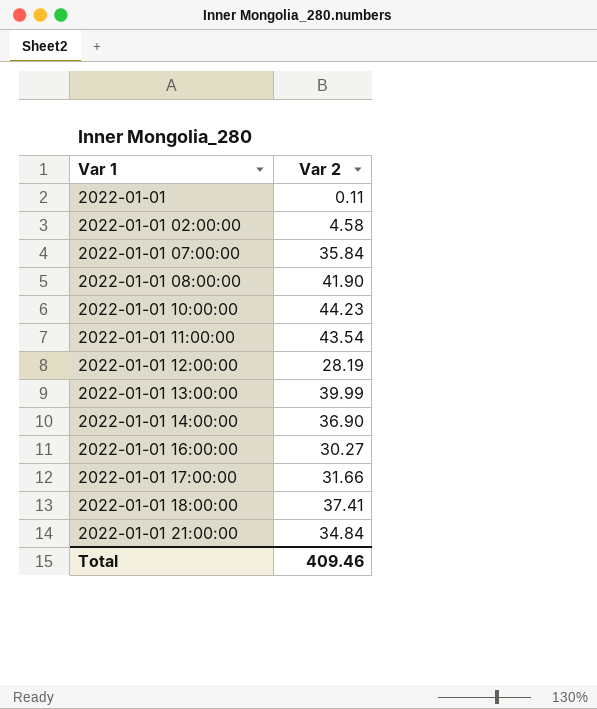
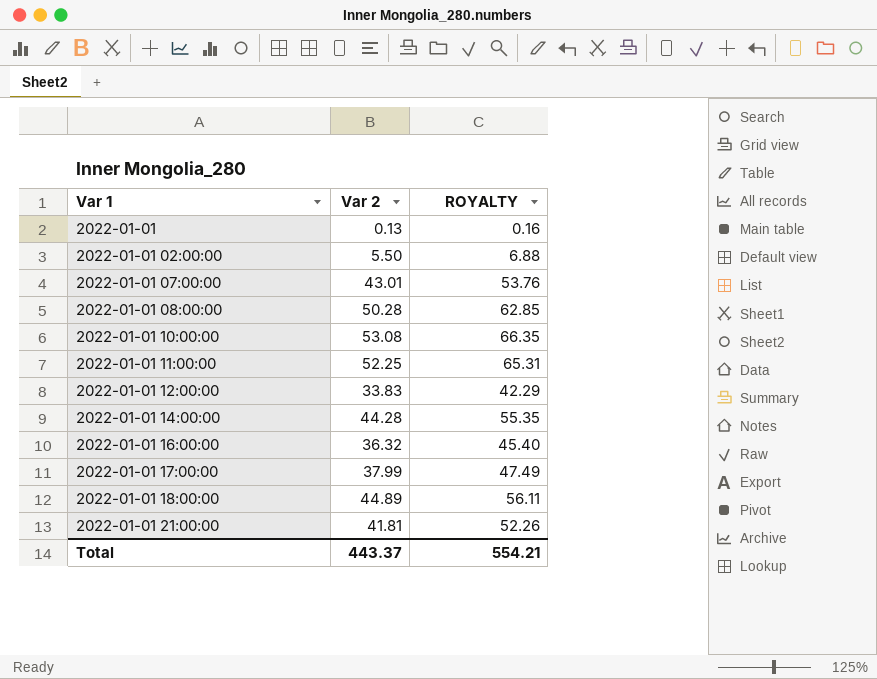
column ROYALTY | formula: none -> [Var 2] * 1.25
row 2022-01-01 13:00:00: 39.99 -> none
2022-01-01 | Var 2: 0.11 -> 0.13
2022-01-01 02:00:00 | Var 2: 4.58 -> 5.50
2022-01-01 07:00:00 | Var 2: 35.84 -> 43.01
2022-01-01 08:00:00 | Var 2: 41.90 -> 50.28
2022-01-01 10:00:00 | Var 2: 44.23 -> 53.08
2022-01-01 11:00:00 | Var 2: 43.54 -> 52.25
2022-01-01 12:00:00 | Var 2: 28.19 -> 33.83
2022-01-01 14:00:00 | Var 2: 36.90 -> 44.28
2022-01-01 16:00:00 | Var 2: 30.27 -> 36.32
2022-01-01 17:00:00 | Var 2: 31.66 -> 37.99
2022-01-01 18:00:00 | Var 2: 37.41 -> 44.89
2022-01-01 21:00:00 | Var 2: 34.84 -> 41.81
Total | Var 2: 409.46 -> 443.37

